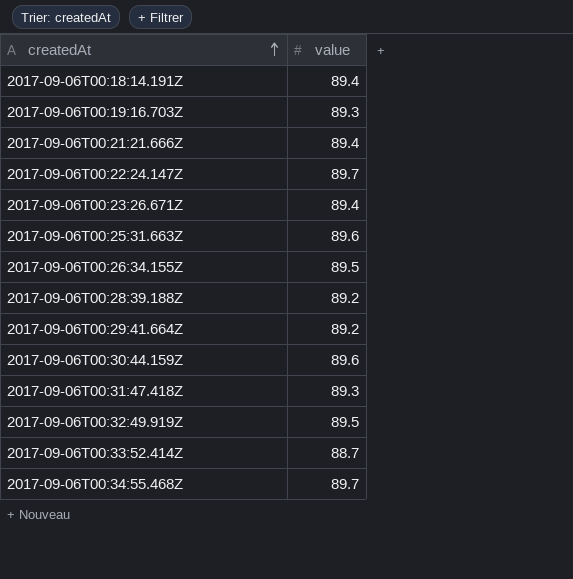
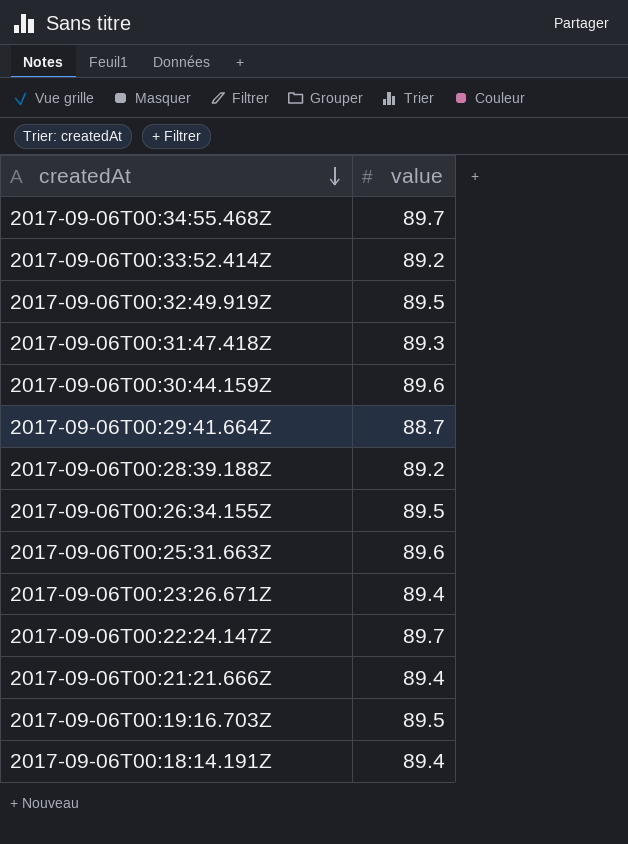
row order: createdAt ascending -> createdAt descending
2017-09-06T00:33:52.414Z | value: 88.7 -> 89.2
2017-09-06T00:29:41.664Z | value: 89.2 -> 88.7
2017-09-06T00:19:16.703Z | value: 89.3 -> 89.5

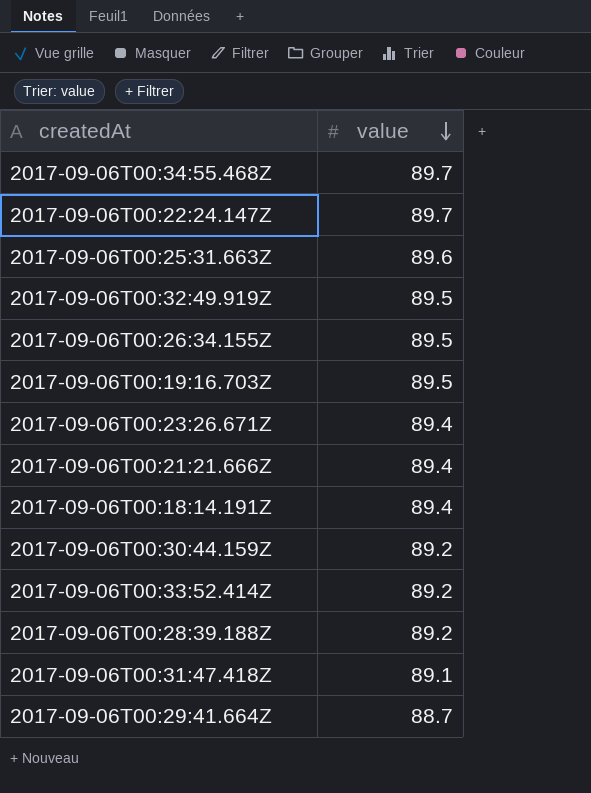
row order: createdAt descending -> value descending
2017-09-06T00:30:44.159Z | value: 89.6 -> 89.2
2017-09-06T00:31:47.418Z | value: 89.3 -> 89.1

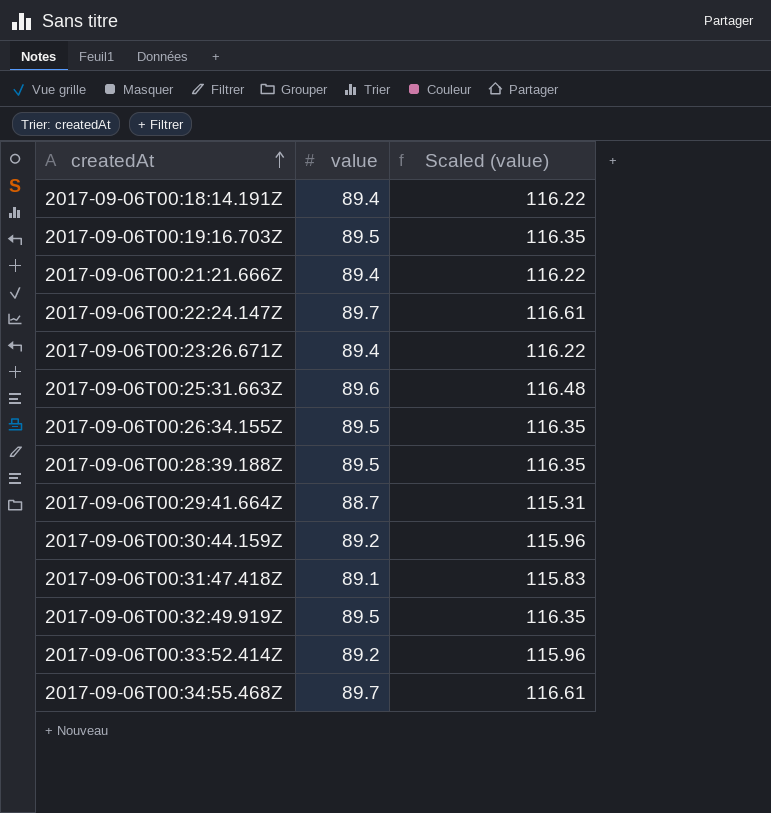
row order: value descending -> createdAt ascending
column Scaled (value) | formula: none -> [value] * 1.3
2017-09-06T00:28:39.188Z | value: 89.2 -> 89.5

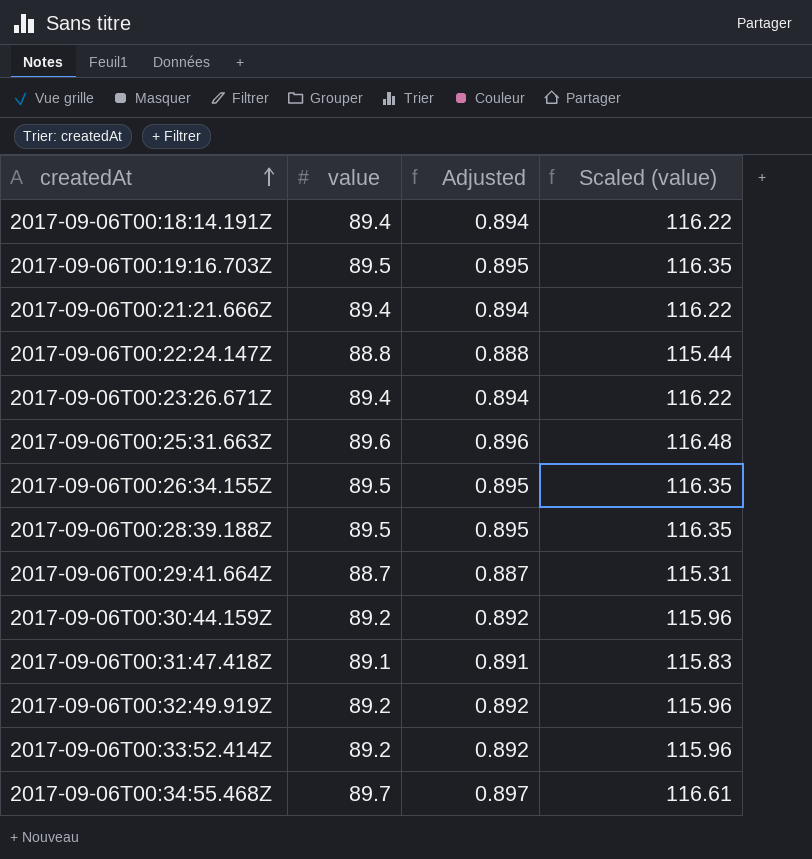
column Adjusted | formula: none -> [value] * 0.01
2017-09-06T00:22:24.147Z | value: 89.7 -> 88.8
2017-09-06T00:22:24.147Z | Scaled (value): 116.61 -> 115.44
2017-09-06T00:32:49.919Z | value: 89.5 -> 89.2
2017-09-06T00:32:49.919Z | Scaled (value): 116.35 -> 115.96

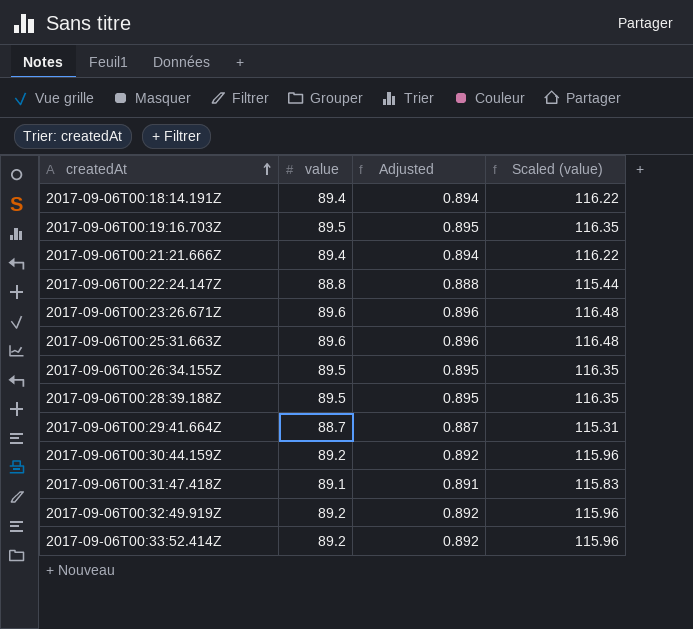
row 2017-09-06T00:34:55.468Z: 89.7 | 0.897 | 116.61 -> none
2017-09-06T00:23:26.671Z | value: 89.4 -> 89.6
2017-09-06T00:23:26.671Z | Adjusted: 0.894 -> 0.896
2017-09-06T00:23:26.671Z | Scaled (value): 116.22 -> 116.48

